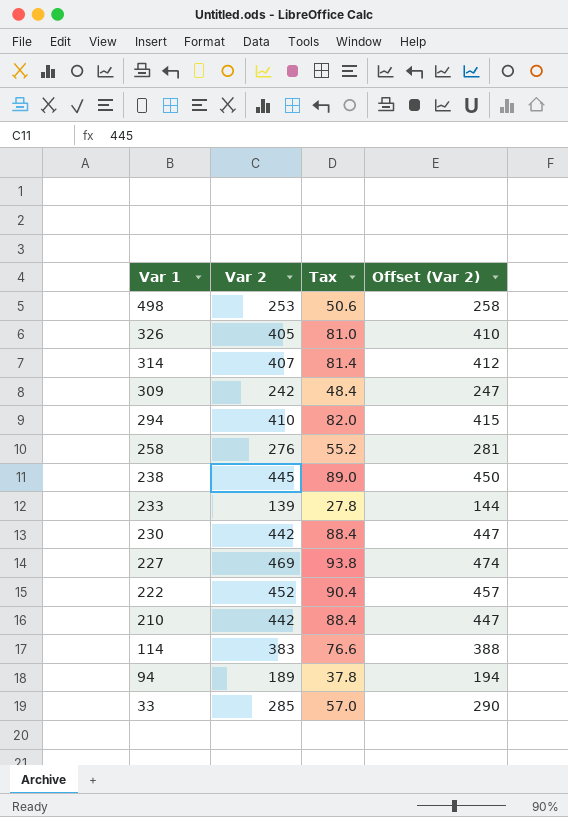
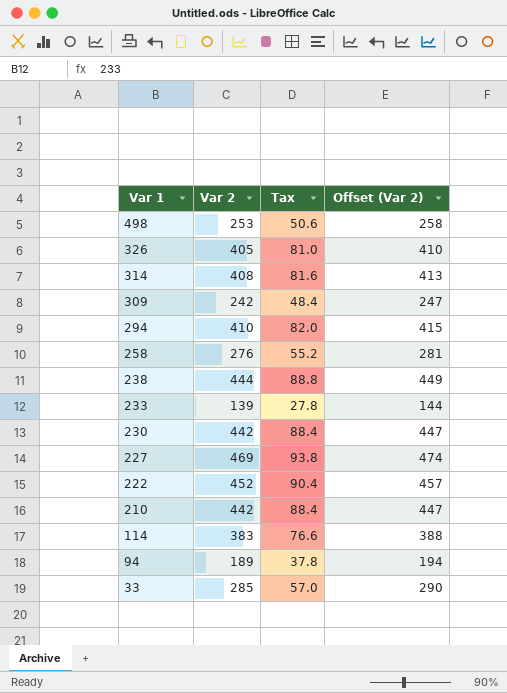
314 | Var 2: 407 -> 408
314 | Tax: 81.4 -> 81.6
314 | Offset (Var 2): 412 -> 413
238 | Var 2: 445 -> 444
238 | Tax: 89.0 -> 88.8
238 | Offset (Var 2): 450 -> 449

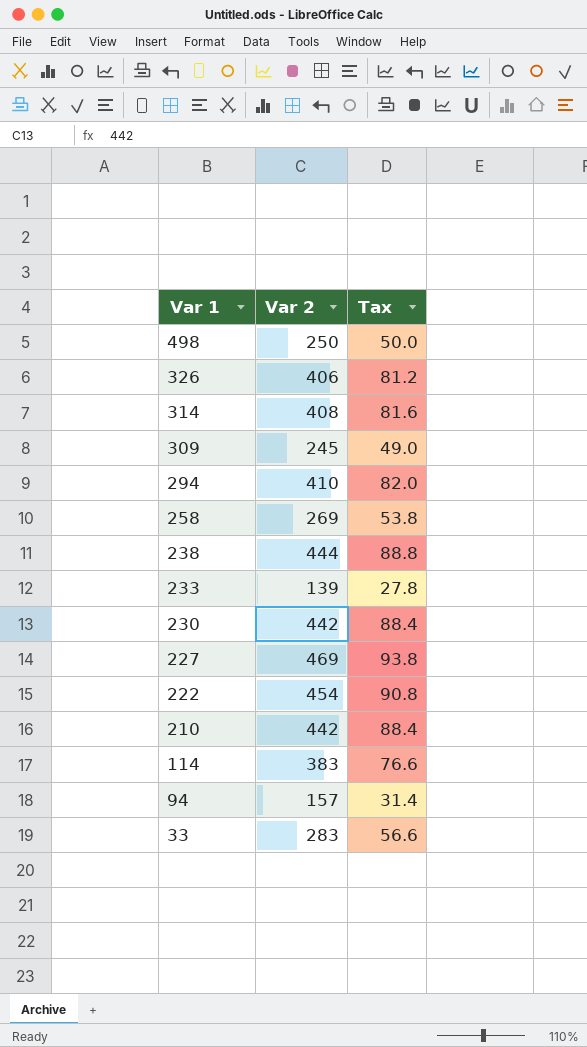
column Offset (Var 2) | formula: [Var 2] + 5 -> none
498 | Var 2: 253 -> 250
498 | Tax: 50.6 -> 50.0
326 | Var 2: 405 -> 406
326 | Tax: 81.0 -> 81.2
309 | Var 2: 242 -> 245
309 | Tax: 48.4 -> 49.0
258 | Var 2: 276 -> 269
258 | Tax: 55.2 -> 53.8
222 | Var 2: 452 -> 454
222 | Tax: 90.4 -> 90.8
94 | Var 2: 189 -> 157
94 | Tax: 37.8 -> 31.4
33 | Var 2: 285 -> 283
33 | Tax: 57.0 -> 56.6

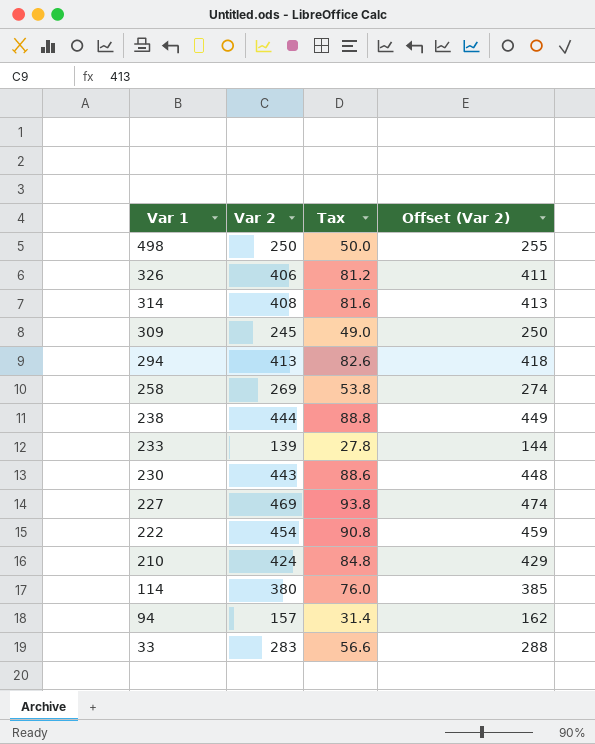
column Offset (Var 2) | formula: none -> [Var 2] + 5
294 | Var 2: 410 -> 413
294 | Tax: 82.0 -> 82.6
230 | Var 2: 442 -> 443
230 | Tax: 88.4 -> 88.6
210 | Var 2: 442 -> 424
210 | Tax: 88.4 -> 84.8
114 | Var 2: 383 -> 380
114 | Tax: 76.6 -> 76.0

